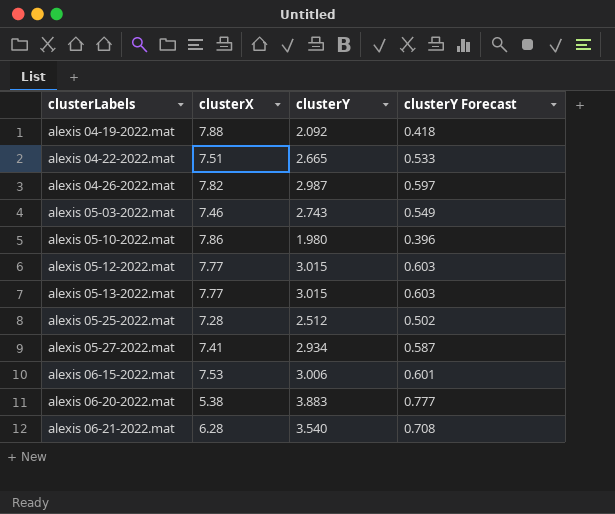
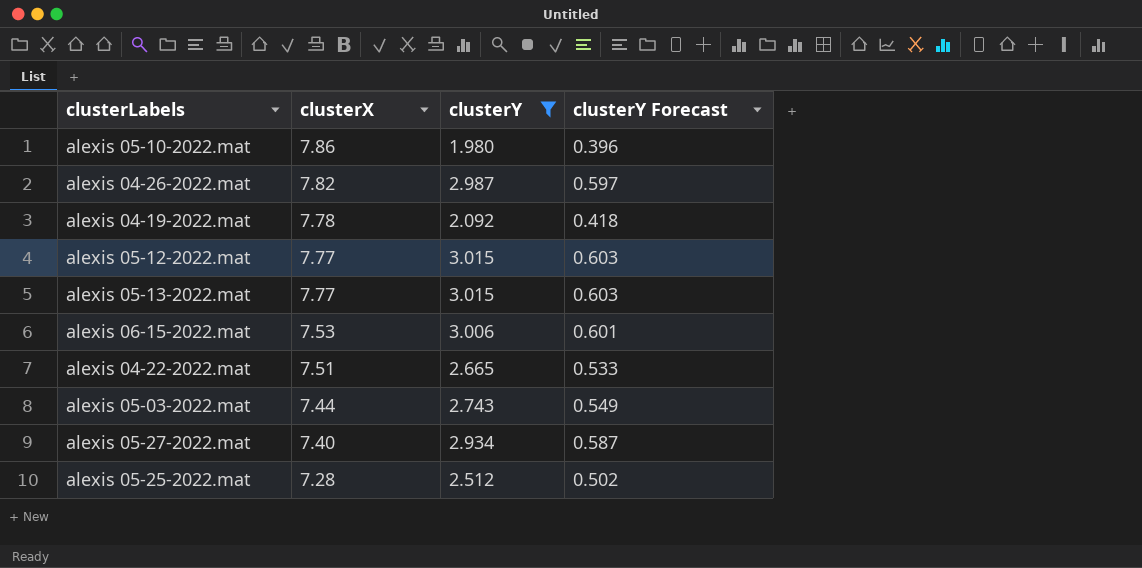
filter: none -> clusterY <= 3.015
row order: clusterLabels ascending -> clusterX descending
alexis 04-19-2022.mat | clusterX: 7.88 -> 7.78
alexis 05-03-2022.mat | clusterX: 7.46 -> 7.44
alexis 05-27-2022.mat | clusterX: 7.41 -> 7.40

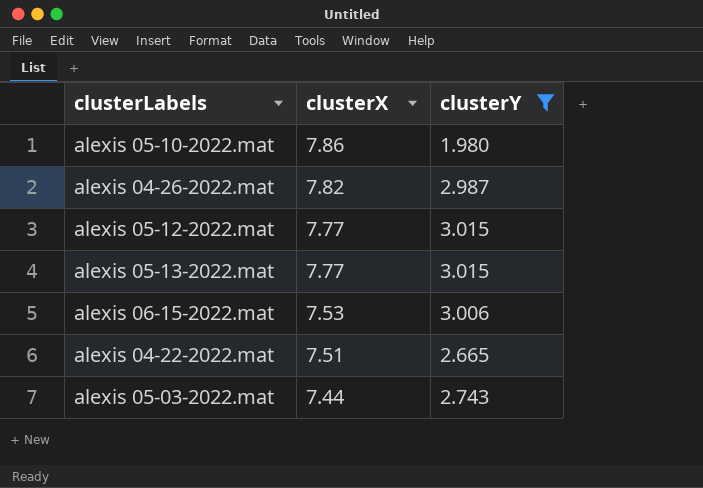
column clusterY Forecast | formula: [clusterY] * 0.2 -> none
row alexis 04-19-2022.mat: 7.78 | 2.092 | 0.418 -> none
row alexis 05-27-2022.mat: 7.40 | 2.934 | 0.587 -> none
row alexis 05-25-2022.mat: 7.28 | 2.512 | 0.502 -> none

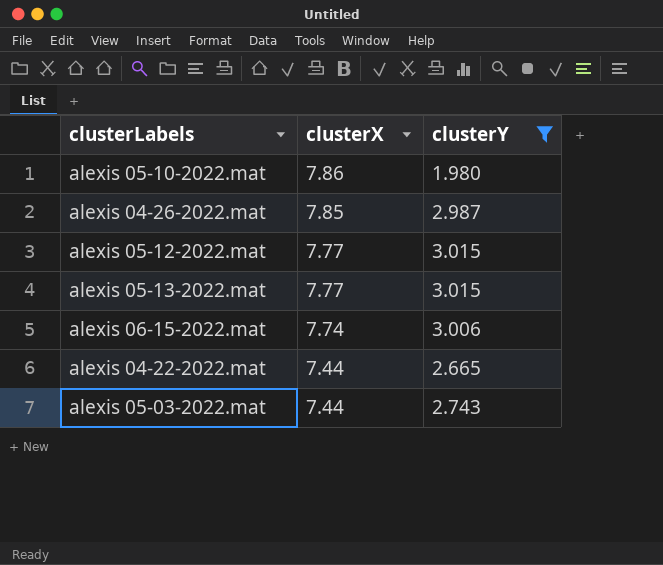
alexis 04-26-2022.mat | clusterX: 7.82 -> 7.85
alexis 06-15-2022.mat | clusterX: 7.53 -> 7.74
alexis 04-22-2022.mat | clusterX: 7.51 -> 7.44

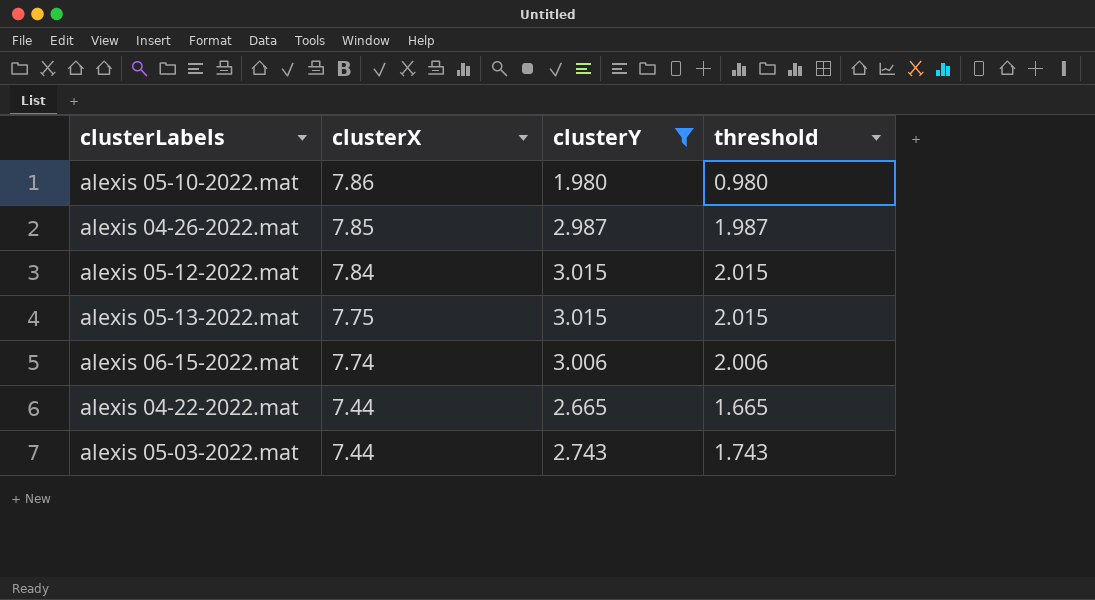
column threshold | formula: none -> [clusterY] - 1
alexis 05-12-2022.mat | clusterX: 7.77 -> 7.84
alexis 05-13-2022.mat | clusterX: 7.77 -> 7.75

